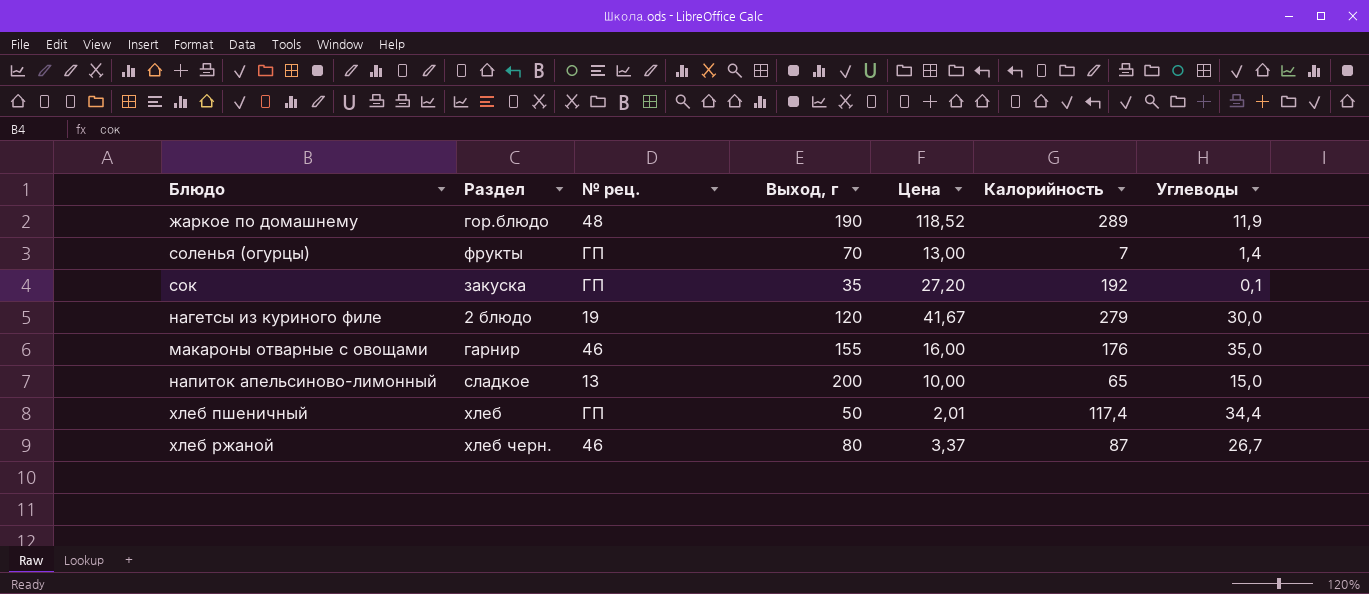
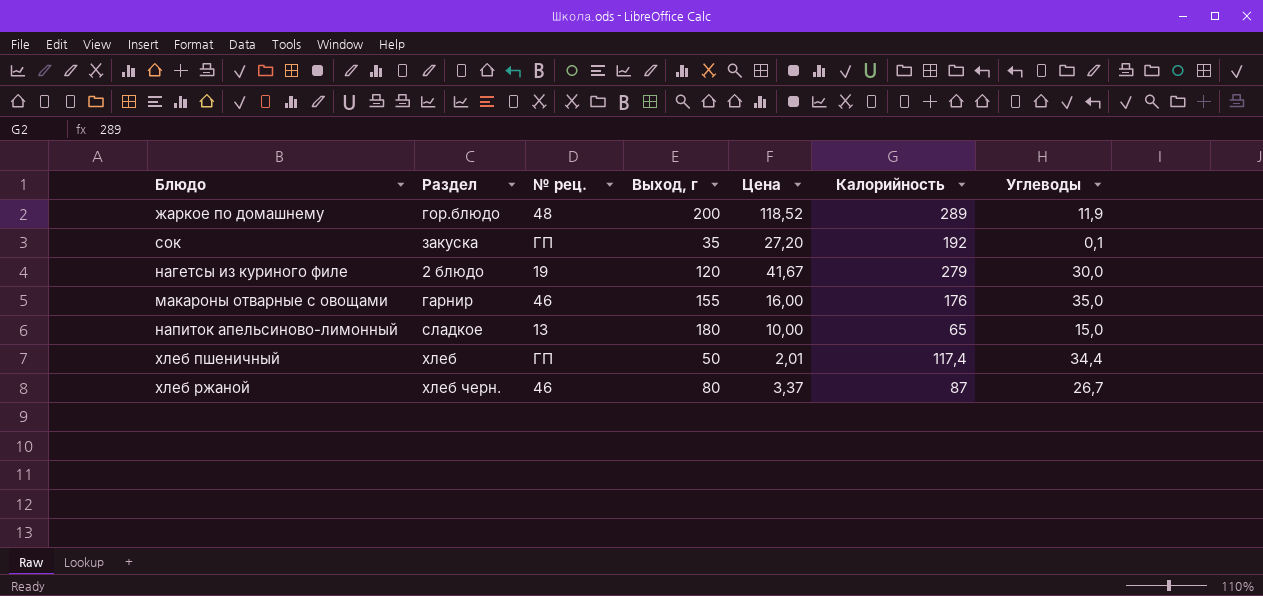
row соленья (огурцы): фрукты | ГП | 70 | 13,00 | 7 | 1,4 -> none
жаркое по домашнему | Выход, г: 190 -> 200
напиток апельсиново-лимонный | Выход, г: 200 -> 180

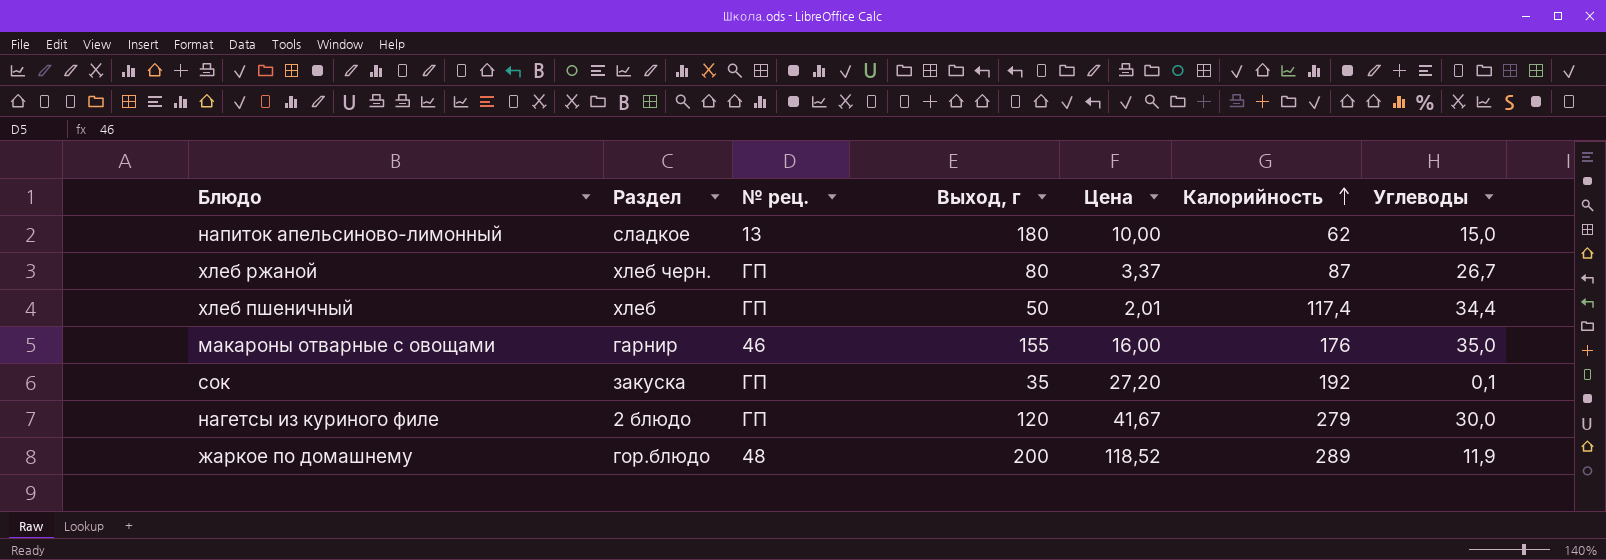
row order: none -> Калорийность ascending
напиток апельсиново-лимонный | Калорийность: 65 -> 62
хлеб ржаной | № рец.: 46 -> ГП
нагетсы из куриного филе | № рец.: 19 -> ГП

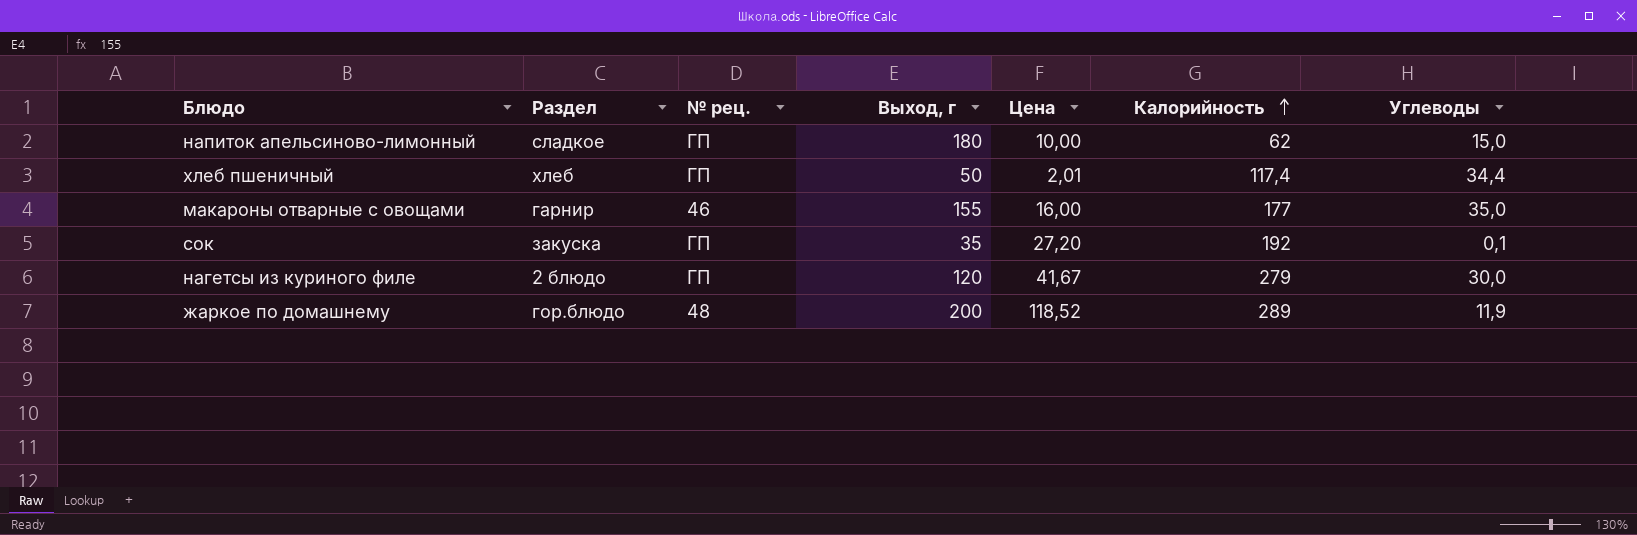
row хлеб ржаной: хлеб черн. | ГП | 80 | 3,37 | 87 | 26,7 -> none
напиток апельсиново-лимонный | № рец.: 13 -> ГП
макароны отварные с овощами | Калорийность: 176 -> 177

